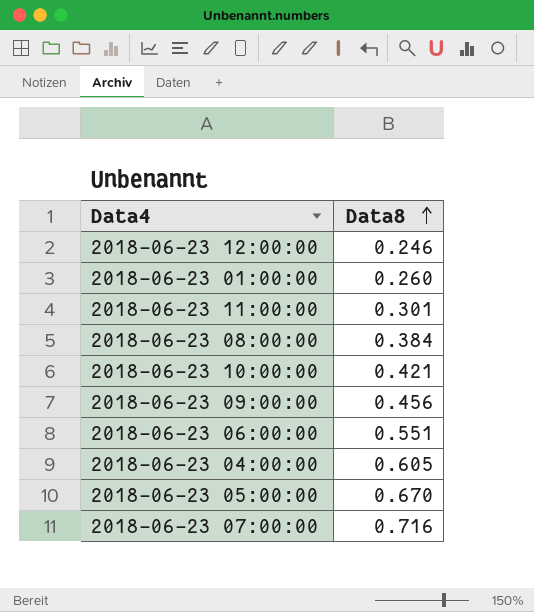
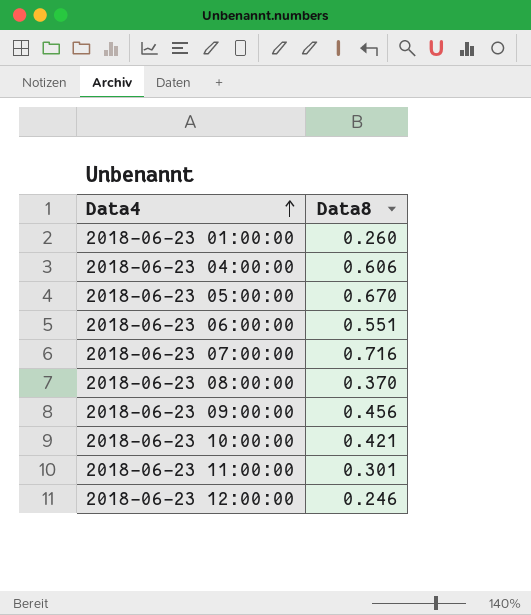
row order: Data8 ascending -> Data4 ascending
2018-06-23 04:00:00 | Data8: 0.605 -> 0.606
2018-06-23 08:00:00 | Data8: 0.384 -> 0.370

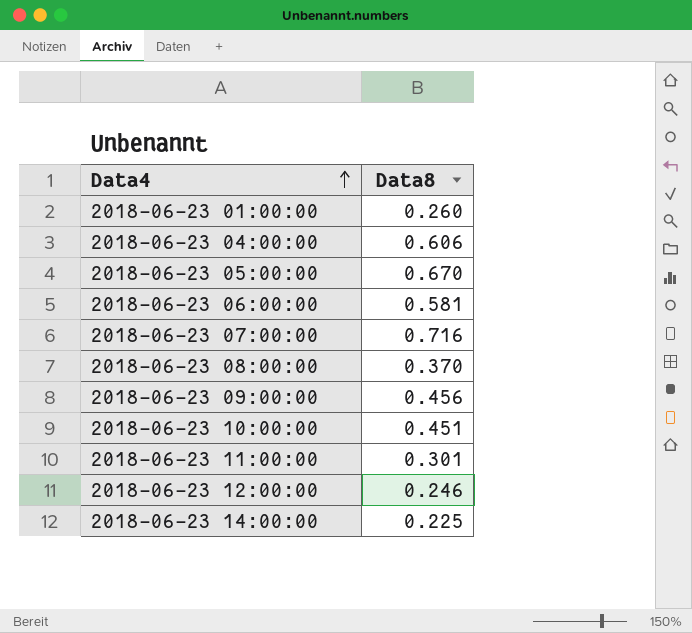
2018-06-23 06:00:00 | Data8: 0.551 -> 0.581
2018-06-23 10:00:00 | Data8: 0.421 -> 0.451
row 2018-06-23 14:00:00: none -> 0.225

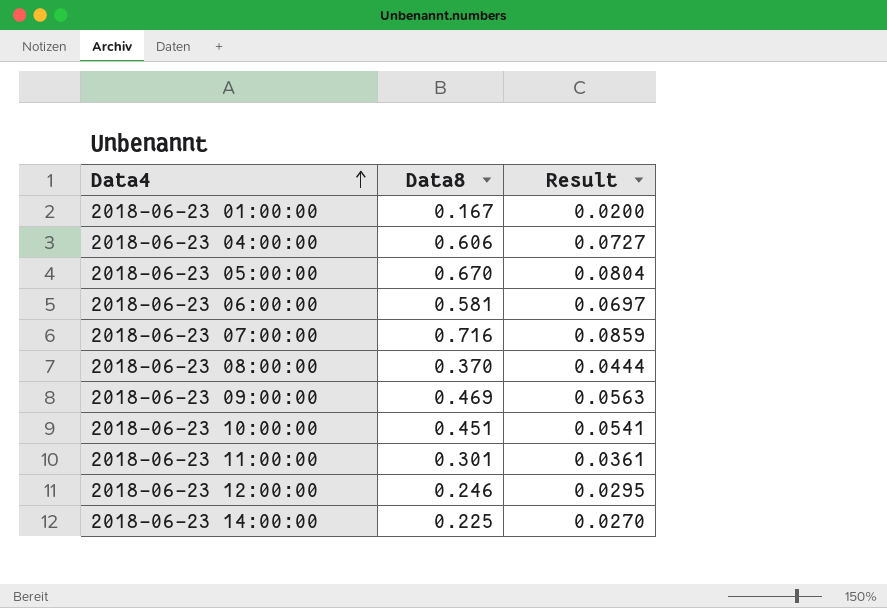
column Result | formula: none -> [Data8] * 0.12
2018-06-23 01:00:00 | Data8: 0.260 -> 0.167
2018-06-23 09:00:00 | Data8: 0.456 -> 0.469

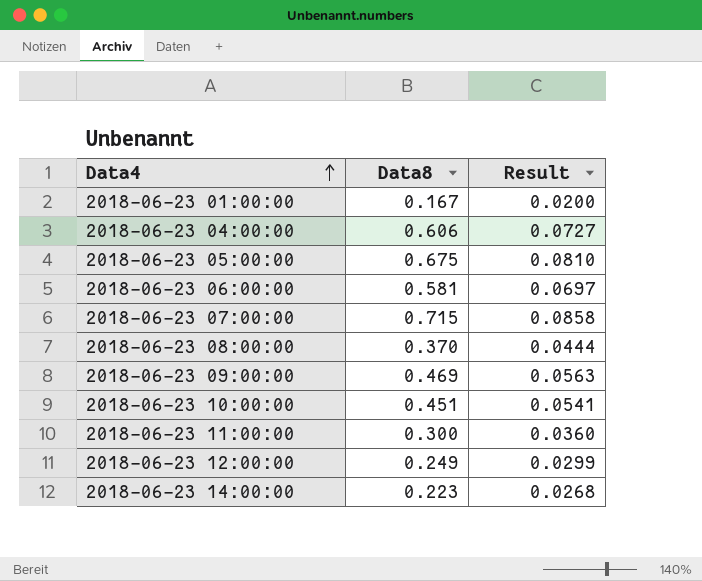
2018-06-23 05:00:00 | Data8: 0.670 -> 0.675
2018-06-23 05:00:00 | Result: 0.0804 -> 0.0810
2018-06-23 07:00:00 | Data8: 0.716 -> 0.715
2018-06-23 07:00:00 | Result: 0.0859 -> 0.0858
2018-06-23 11:00:00 | Data8: 0.301 -> 0.300
2018-06-23 11:00:00 | Result: 0.0361 -> 0.0360
2018-06-23 12:00:00 | Data8: 0.246 -> 0.249
2018-06-23 12:00:00 | Result: 0.0295 -> 0.0299
2018-06-23 14:00:00 | Data8: 0.225 -> 0.223
2018-06-23 14:00:00 | Result: 0.0270 -> 0.0268

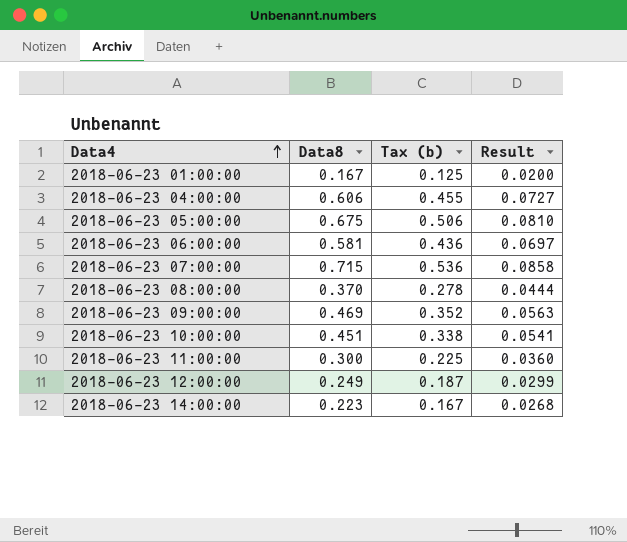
column Tax (b) | formula: none -> [Data8] * 0.75

